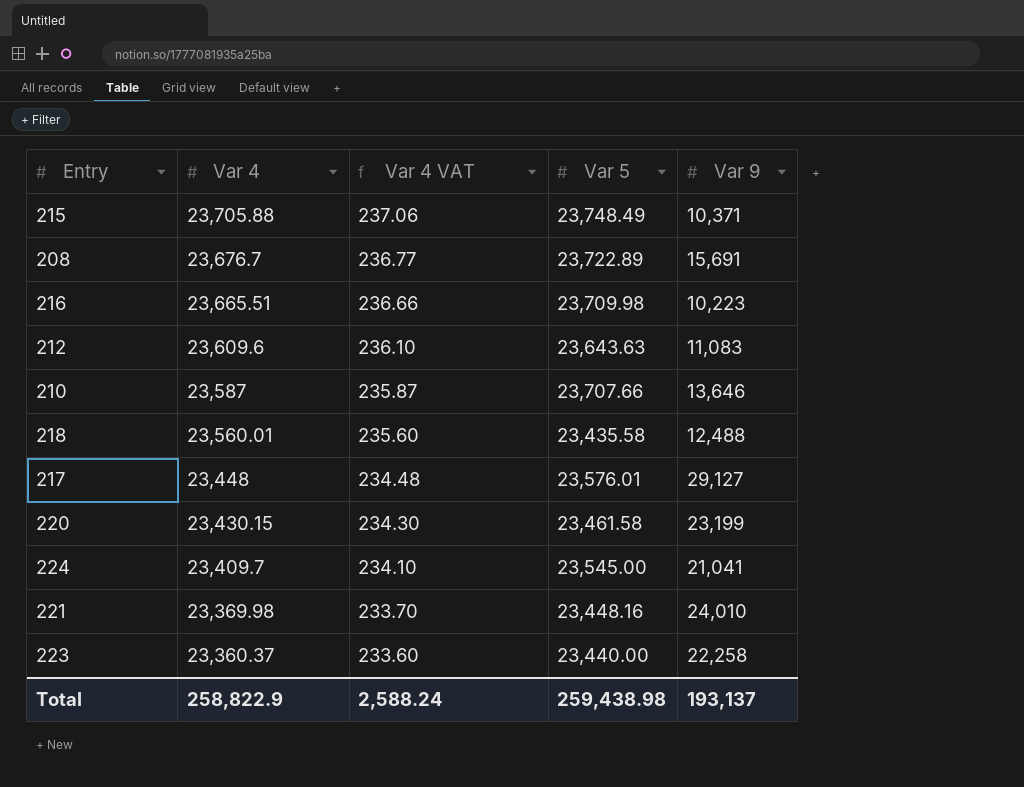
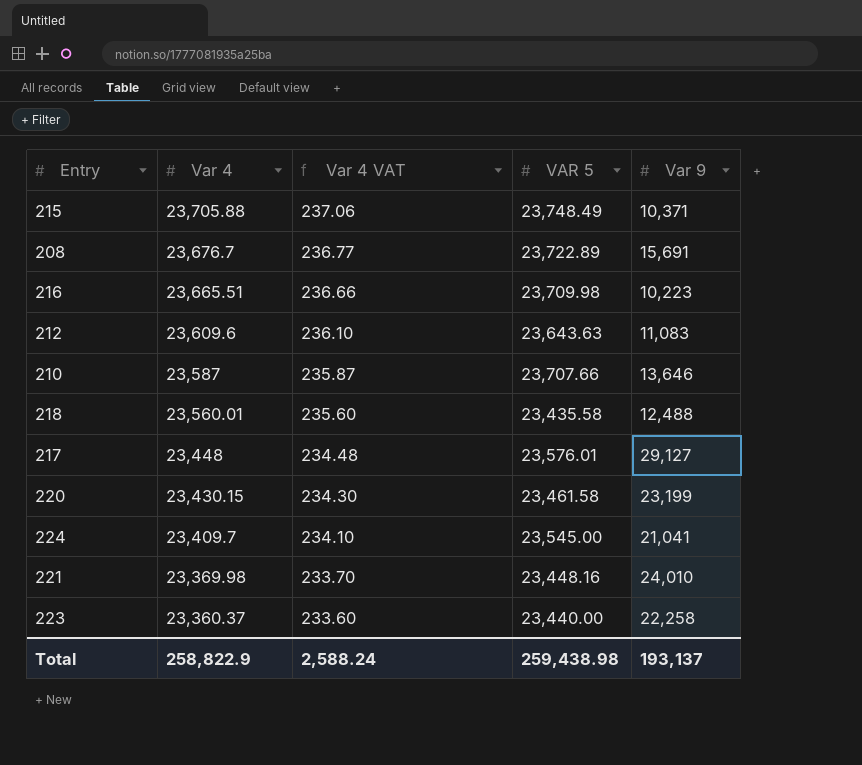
column name: Var 5 -> VAR 5

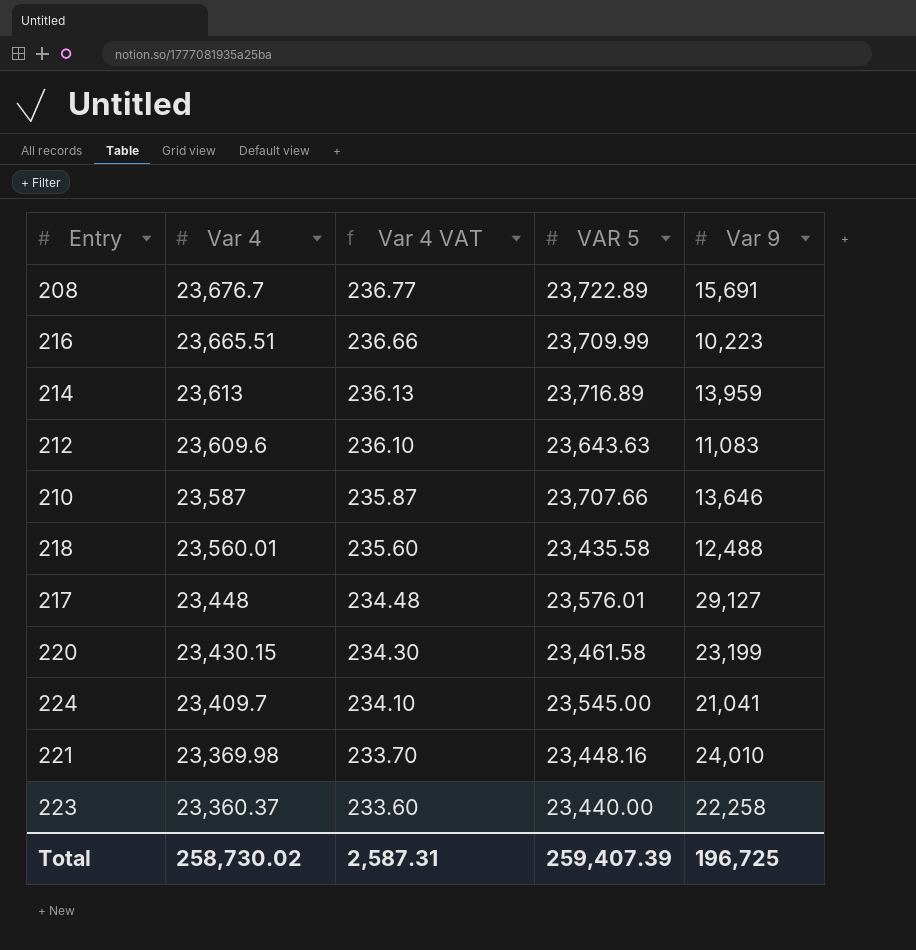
row 215: 23,705.88 | 237.06 | 23,748.49 | 10,371 -> none
216 | VAR 5: 23,709.98 -> 23,709.99
row 214: none -> 23,613 | 236.13 | 23,716.89 | 13,959
Total | Var 4: 258,822.9 -> 258,730.02
Total | Var 4 VAT: 2,588.24 -> 2,587.31
Total | VAR 5: 259,438.98 -> 259,407.39
Total | Var 9: 193,137 -> 196,725

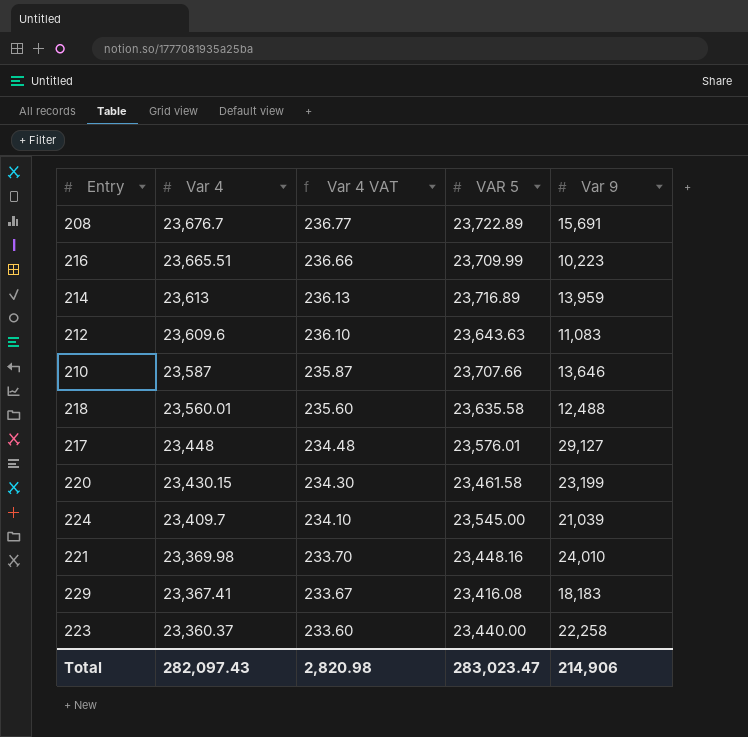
218 | VAR 5: 23,435.58 -> 23,635.58
224 | Var 9: 21,041 -> 21,039
row 229: none -> 23,367.41 | 233.67 | 23,416.08 | 18,183
Total | Var 4: 258,730.02 -> 282,097.43
Total | Var 4 VAT: 2,587.31 -> 2,820.98
Total | VAR 5: 259,407.39 -> 283,023.47
Total | Var 9: 196,725 -> 214,906

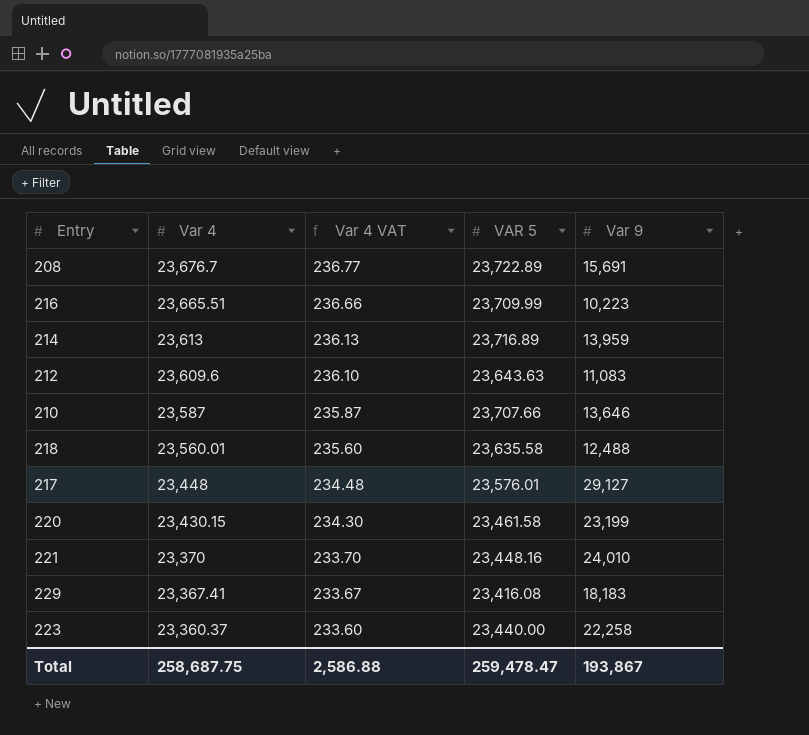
row 224: 23,409.7 | 234.10 | 23,545.00 | 21,039 -> none
221 | Var 4: 23,369.98 -> 23,370
Total | Var 4: 282,097.43 -> 258,687.75
Total | Var 4 VAT: 2,820.98 -> 2,586.88
Total | VAR 5: 283,023.47 -> 259,478.47
Total | Var 9: 214,906 -> 193,867

